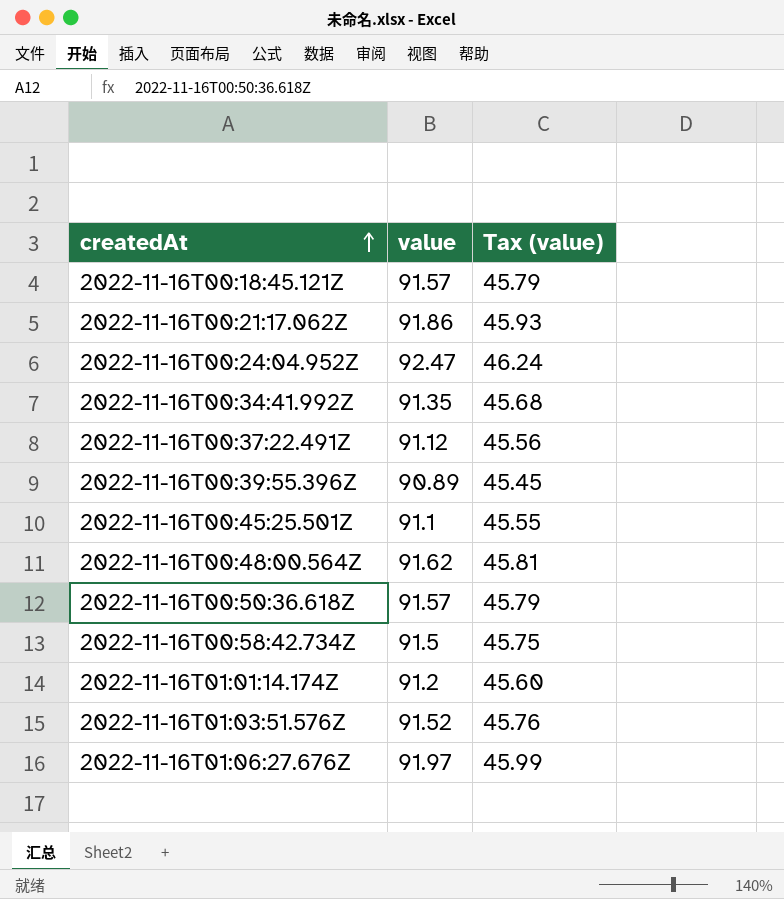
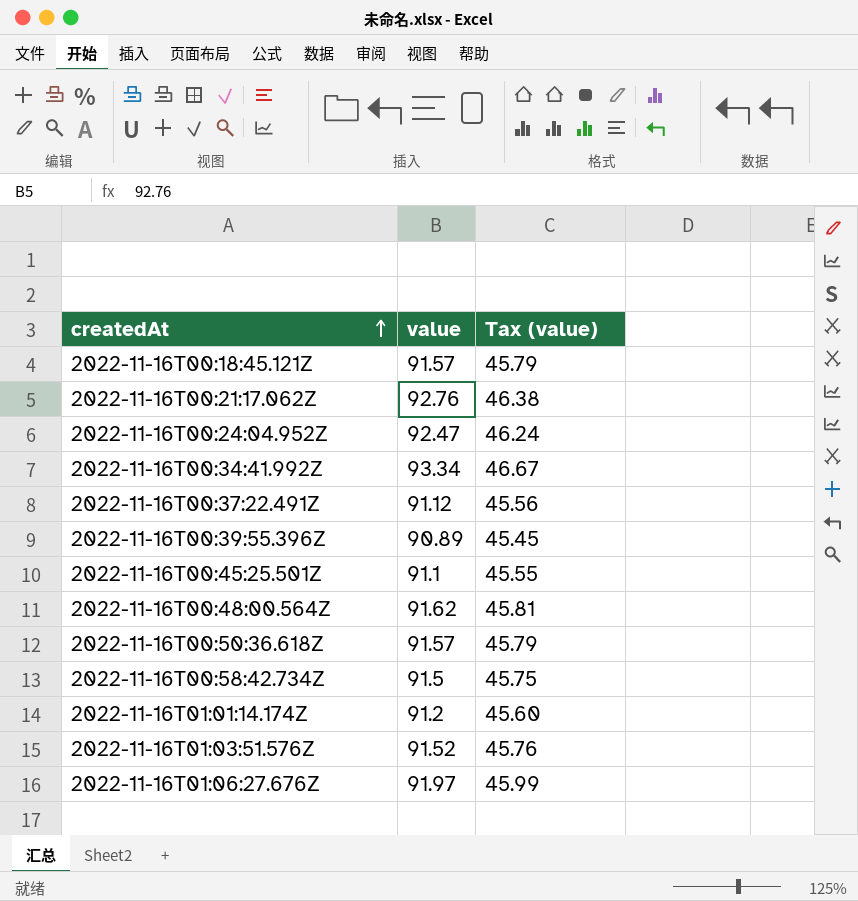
2022-11-16T00:21:17.062Z | value: 91.86 -> 92.76
2022-11-16T00:21:17.062Z | Tax (value): 45.93 -> 46.38
2022-11-16T00:34:41.992Z | value: 91.35 -> 93.34
2022-11-16T00:34:41.992Z | Tax (value): 45.68 -> 46.67

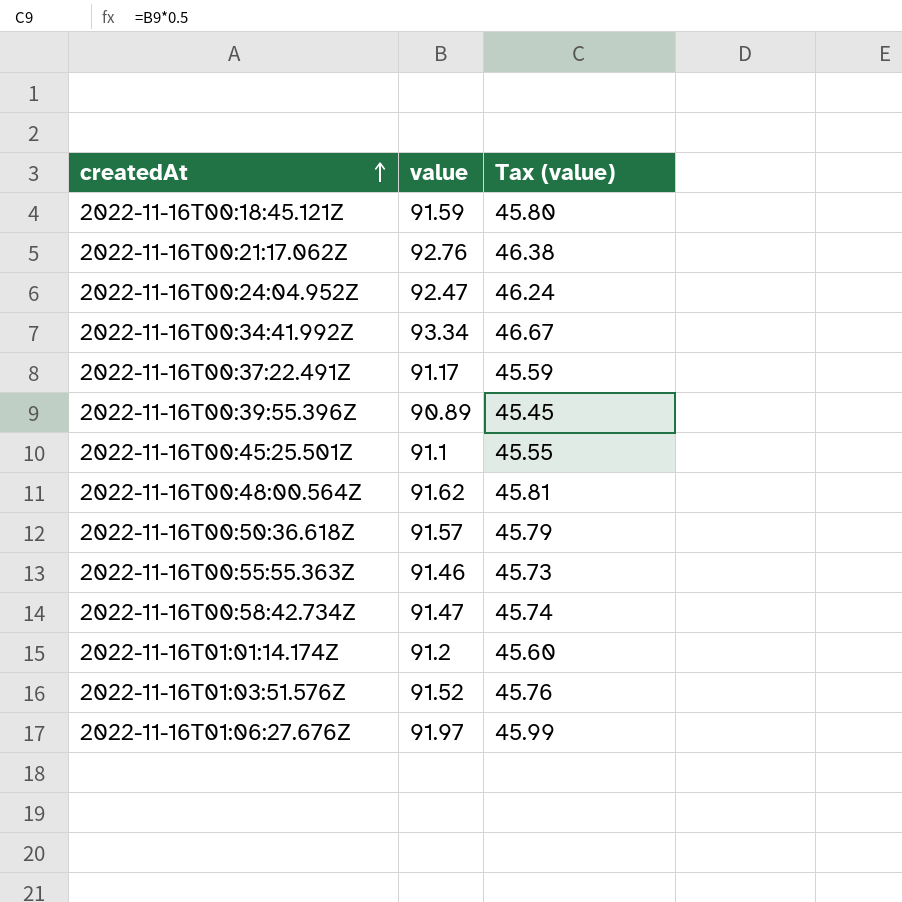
2022-11-16T00:18:45.121Z | value: 91.57 -> 91.59
2022-11-16T00:18:45.121Z | Tax (value): 45.79 -> 45.80
2022-11-16T00:37:22.491Z | value: 91.12 -> 91.17
2022-11-16T00:37:22.491Z | Tax (value): 45.56 -> 45.59
row 2022-11-16T00:55:55.363Z: none -> 91.46 | 45.73
2022-11-16T00:58:42.734Z | value: 91.5 -> 91.47
2022-11-16T00:58:42.734Z | Tax (value): 45.75 -> 45.74

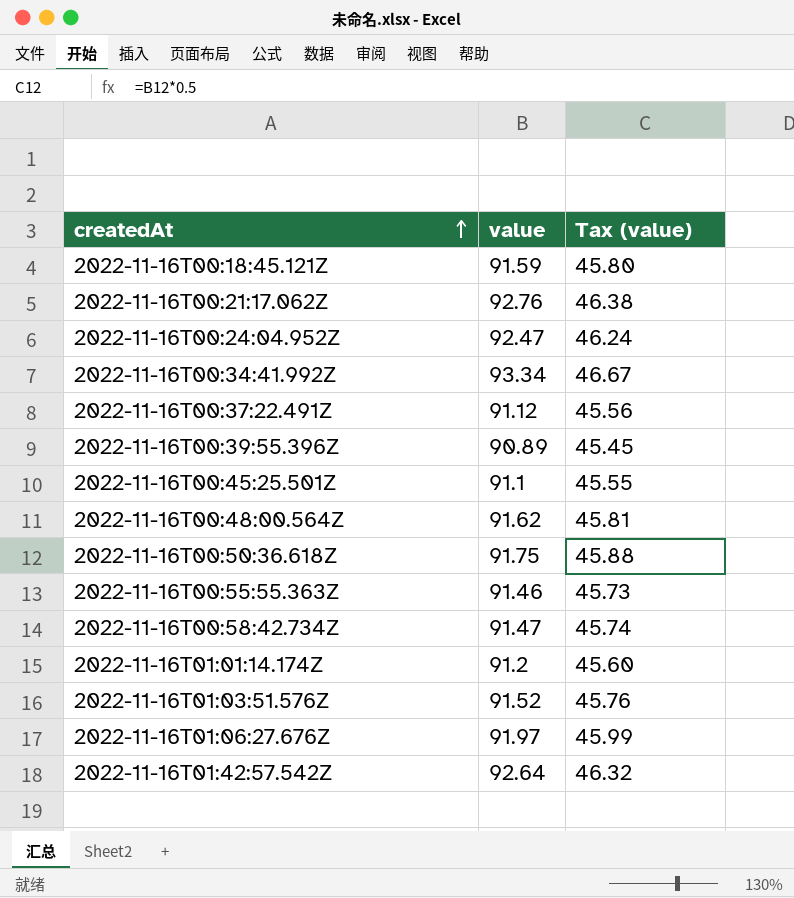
2022-11-16T00:37:22.491Z | value: 91.17 -> 91.12
2022-11-16T00:37:22.491Z | Tax (value): 45.59 -> 45.56
2022-11-16T00:50:36.618Z | value: 91.57 -> 91.75
2022-11-16T00:50:36.618Z | Tax (value): 45.79 -> 45.88
row 2022-11-16T01:42:57.542Z: none -> 92.64 | 46.32

